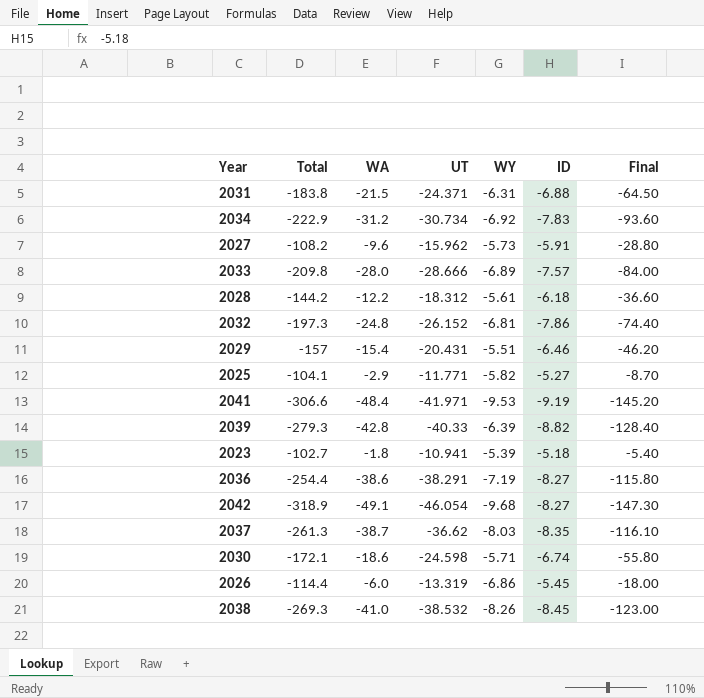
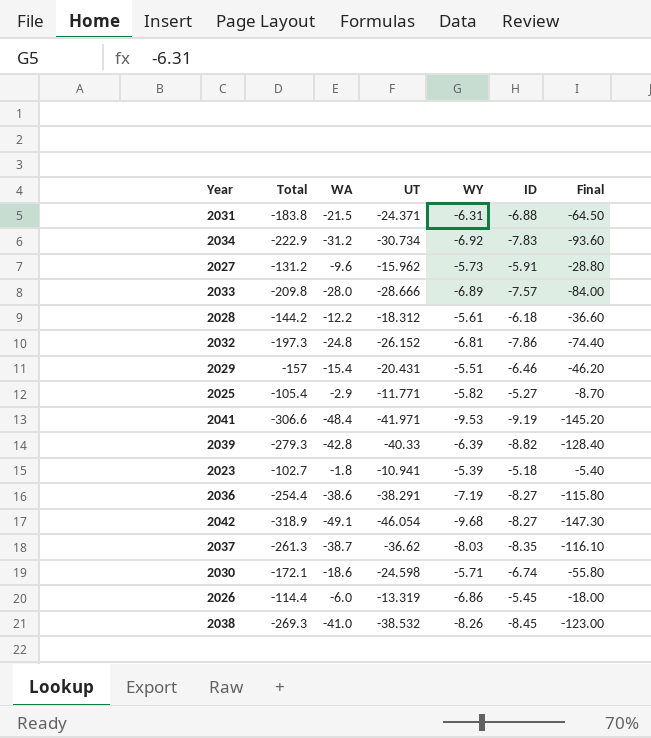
2027 | Total: -108.2 -> -131.2
2025 | Total: -104.1 -> -105.4

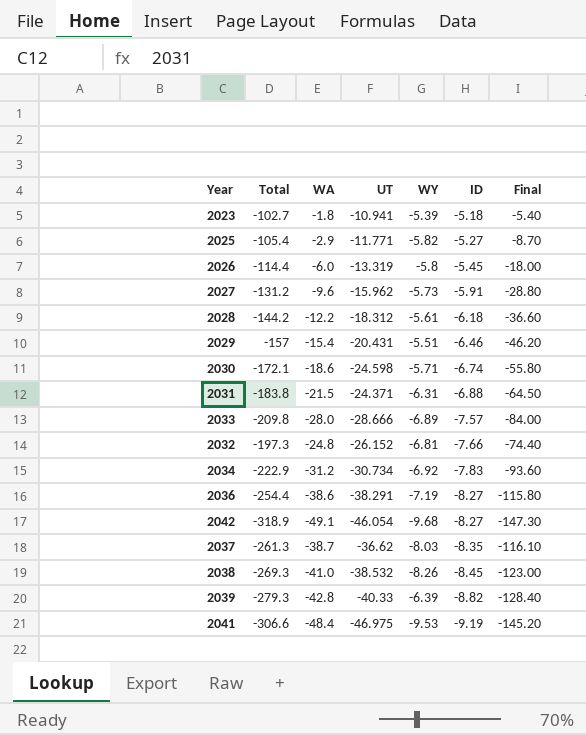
row order: none -> ID descending
2026 | WY: -6.86 -> -5.8
2032 | ID: -7.86 -> -7.66
2041 | UT: -41.971 -> -46.975

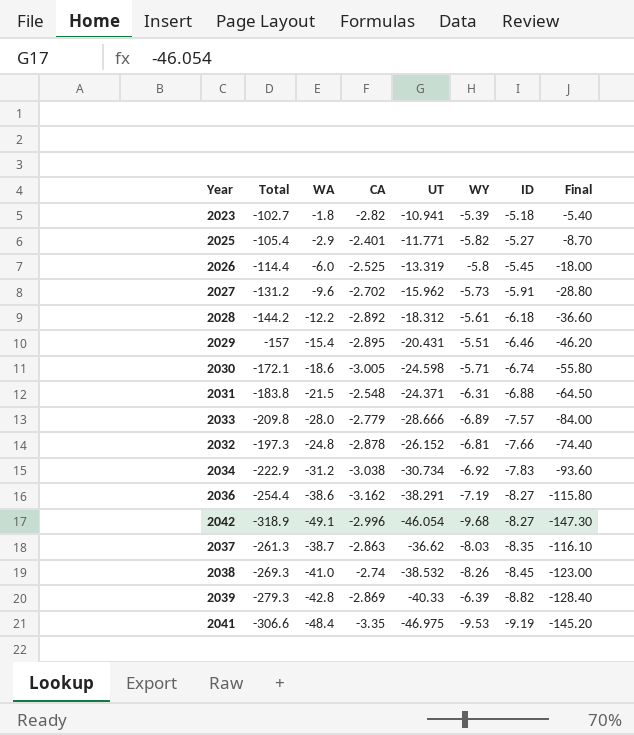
column CA | position: none -> 4

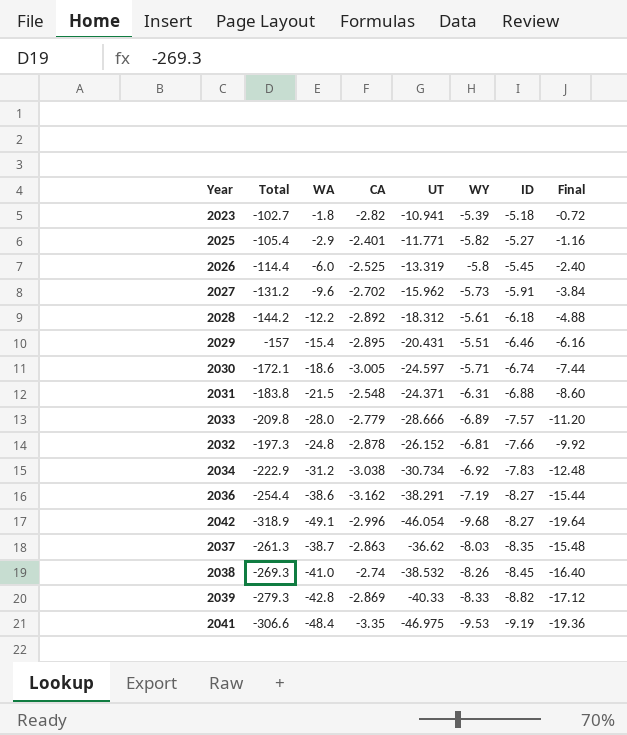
column Final | formula: [WA] * 3 -> [WA] * 0.4
2030 | UT: -24.598 -> -24.597
2039 | WY: -6.39 -> -8.33

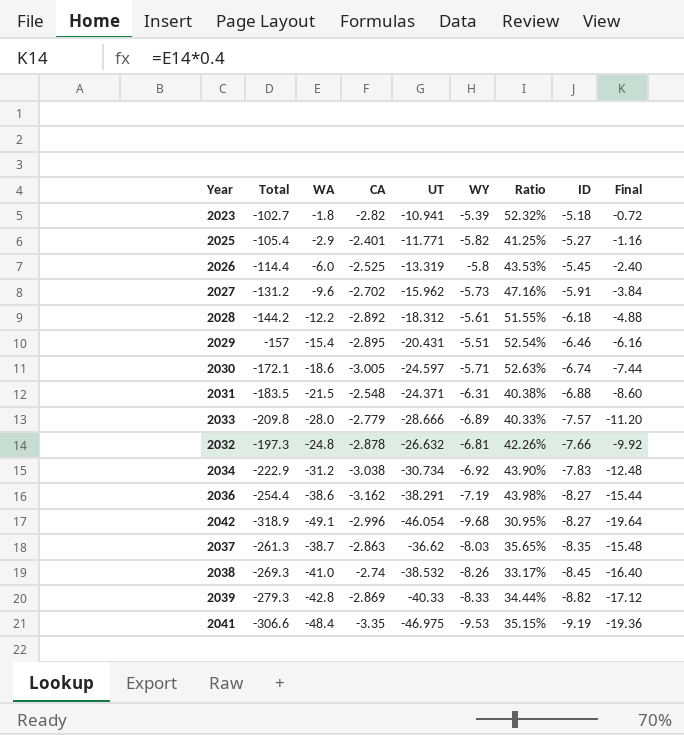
column Ratio | formula: none -> [CA] / [WY]
2031 | Total: -183.8 -> -183.5
2032 | UT: -26.152 -> -26.632

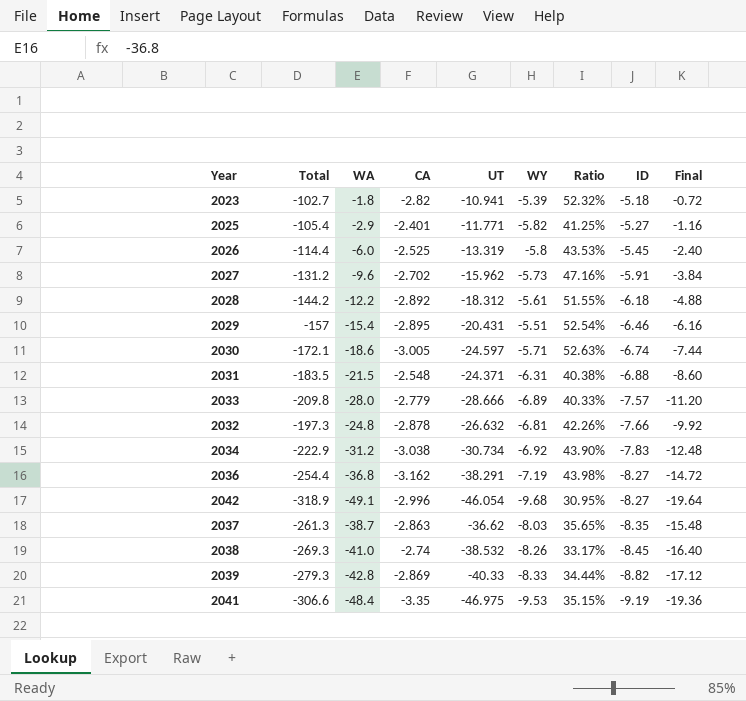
2036 | WA: -38.6 -> -36.8
2036 | Final: -15.44 -> -14.72

